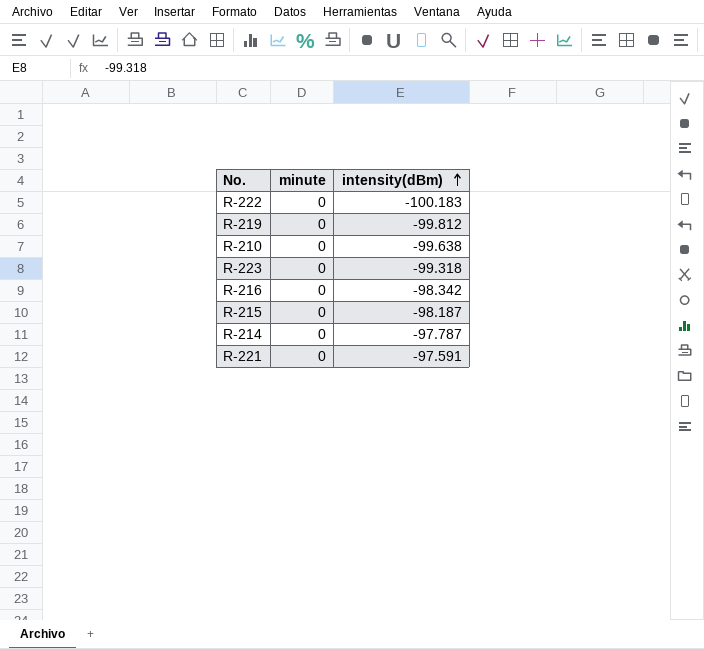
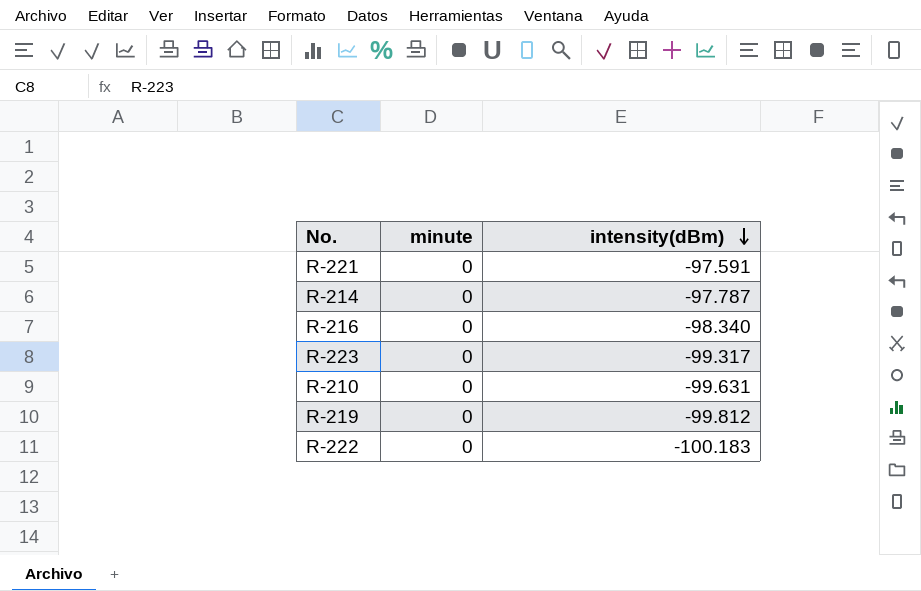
row order: intensity(dBm) ascending -> intensity(dBm) descending
row R-215: 0 | -98.187 -> none
R-216 | intensity(dBm): -98.342 -> -98.340
R-223 | intensity(dBm): -99.318 -> -99.317
R-210 | intensity(dBm): -99.638 -> -99.631

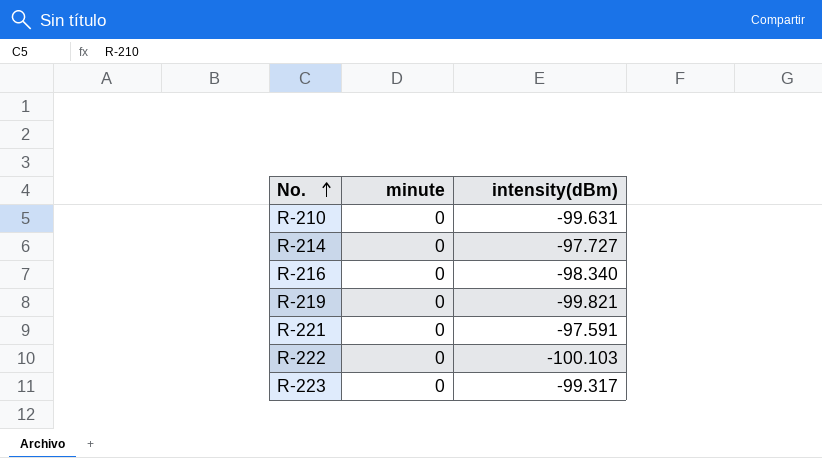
row order: intensity(dBm) descending -> No. ascending
R-214 | intensity(dBm): -97.787 -> -97.727
R-219 | intensity(dBm): -99.812 -> -99.821
R-222 | intensity(dBm): -100.183 -> -100.103

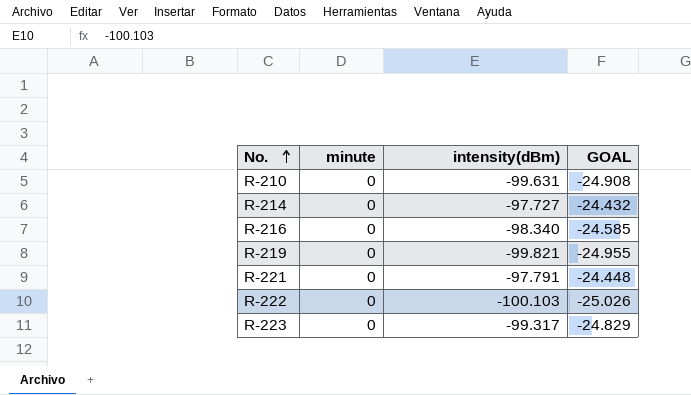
column GOAL | formula: none -> [intensity(dBm)] * 0.25
R-221 | intensity(dBm): -97.591 -> -97.791

